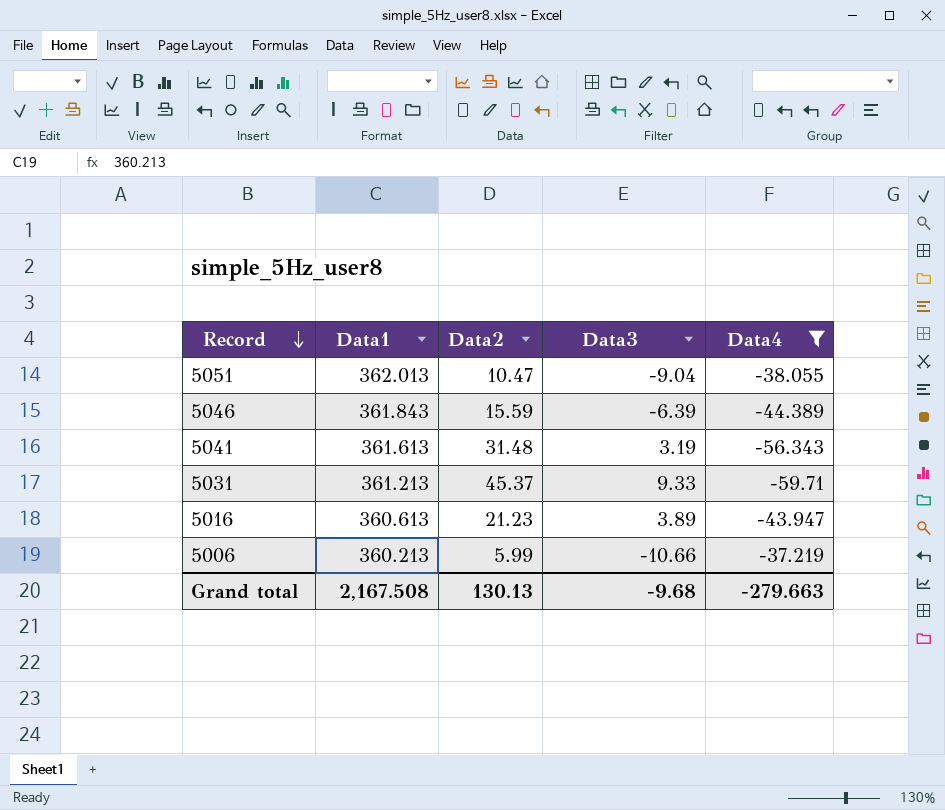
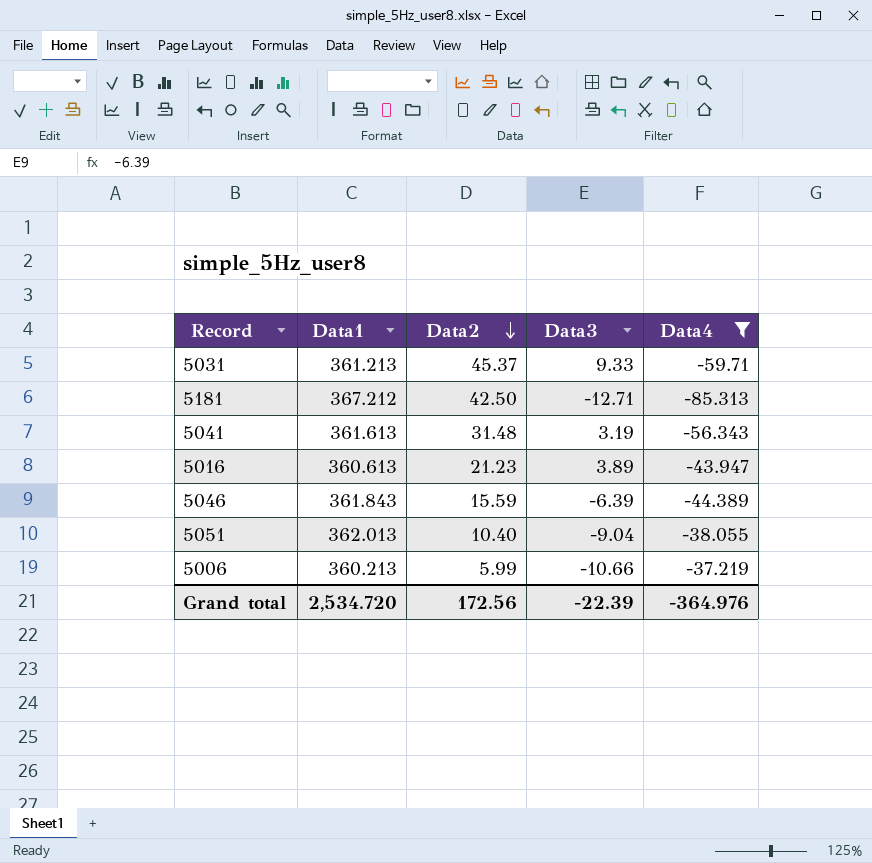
row order: Record descending -> Data2 descending
row 5181: none -> 367.212 | 42.50 | -12.71 | -85.313
5051 | Data2: 10.47 -> 10.40
Grand total | Data1: 2,167.508 -> 2,534.720
Grand total | Data2: 130.13 -> 172.56
Grand total | Data3: -9.68 -> -22.39
Grand total | Data4: -279.663 -> -364.976

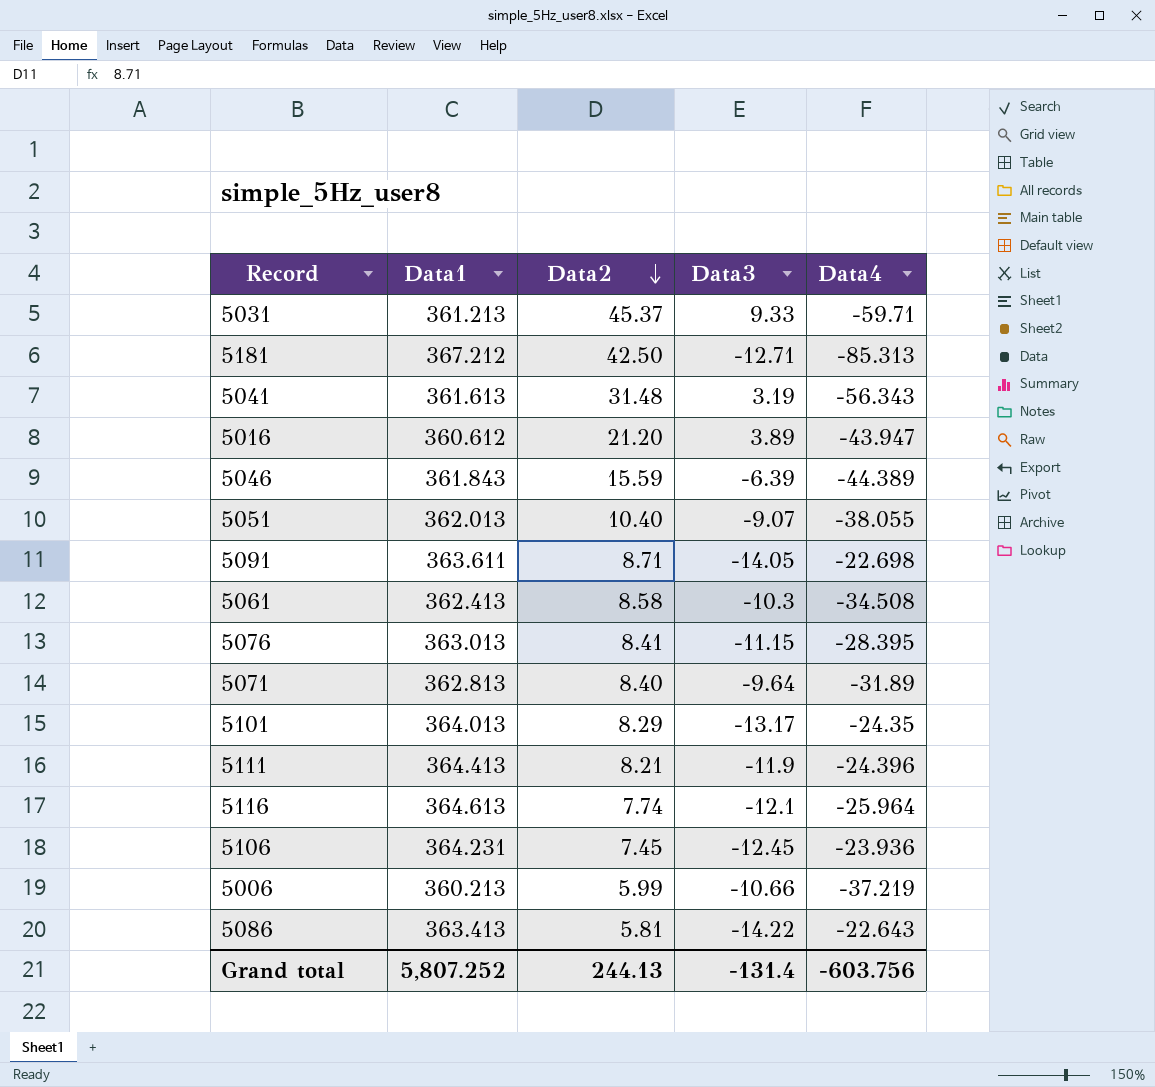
filter: Data4 <= -37.219 -> none
5016 | Data1: 360.613 -> 360.612
5016 | Data2: 21.23 -> 21.20
5051 | Data3: -9.04 -> -9.07
Grand total | Data1: 2,534.720 -> 5,807.252
Grand total | Data2: 172.56 -> 244.13
Grand total | Data3: -22.39 -> -131.4
Grand total | Data4: -364.976 -> -603.756

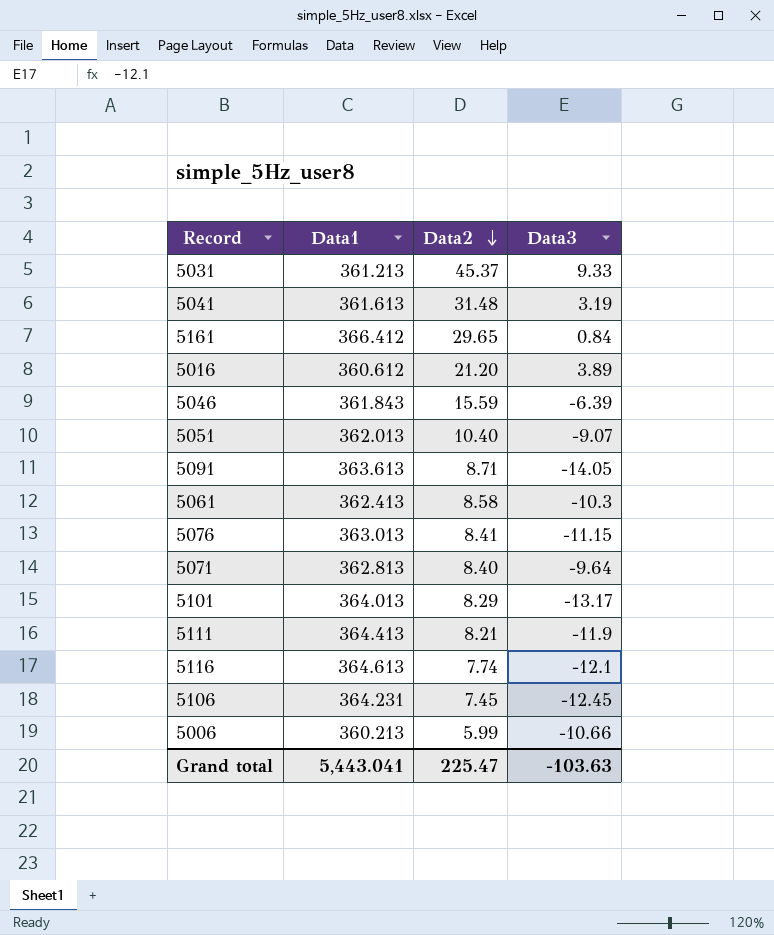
column Data4 | position: 5 -> none
row 5181: 367.212 | 42.50 | -12.71 | -85.313 -> none
row 5086: 363.413 | 5.81 | -14.22 | -22.643 -> none
row 5161: none -> 366.412 | 29.65 | 0.84
5091 | Data1: 363.611 -> 363.613
Grand total | Data1: 5,807.252 -> 5,443.041
Grand total | Data2: 244.13 -> 225.47
Grand total | Data3: -131.4 -> -103.63

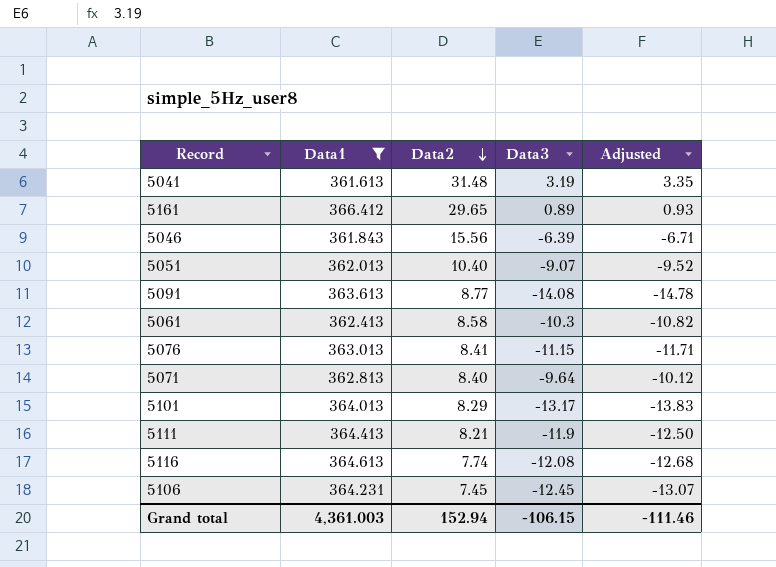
filter: none -> Data1 >= 361.613
column Adjusted | formula: none -> [Data3] * 1.05
5161 | Data3: 0.84 -> 0.89
5046 | Data2: 15.59 -> 15.56
5091 | Data2: 8.71 -> 8.77
5091 | Data3: -14.05 -> -14.08
5116 | Data3: -12.1 -> -12.08
Grand total | Data1: 5,443.041 -> 4,361.003
Grand total | Data2: 225.47 -> 152.94
Grand total | Data3: -103.63 -> -106.15

